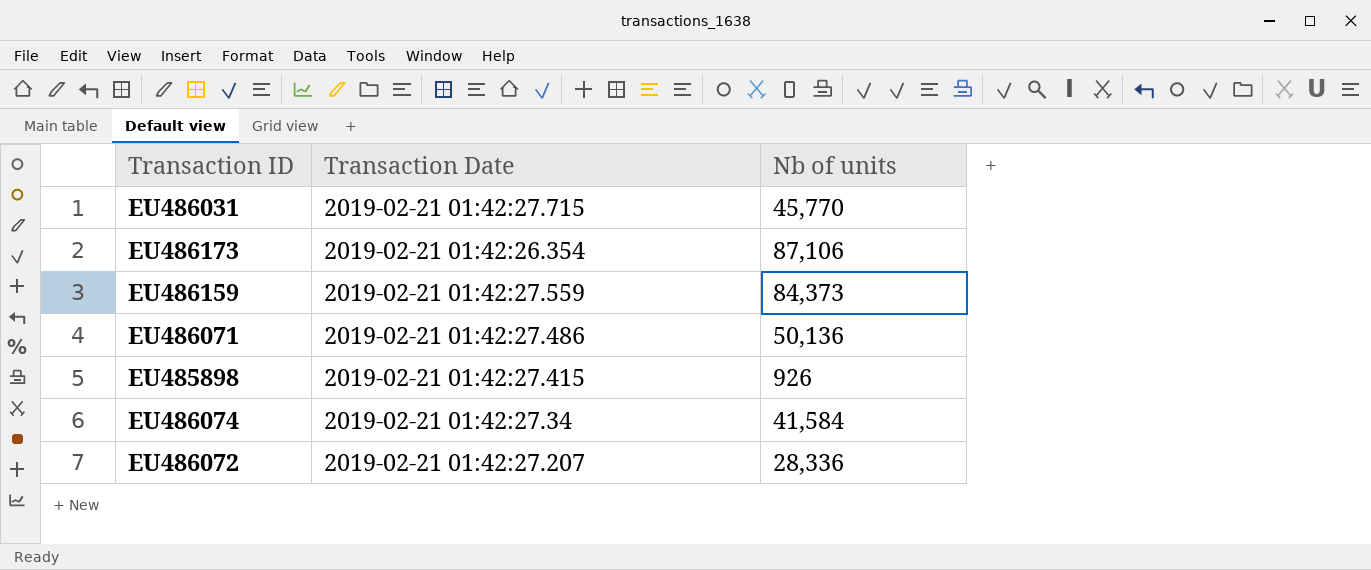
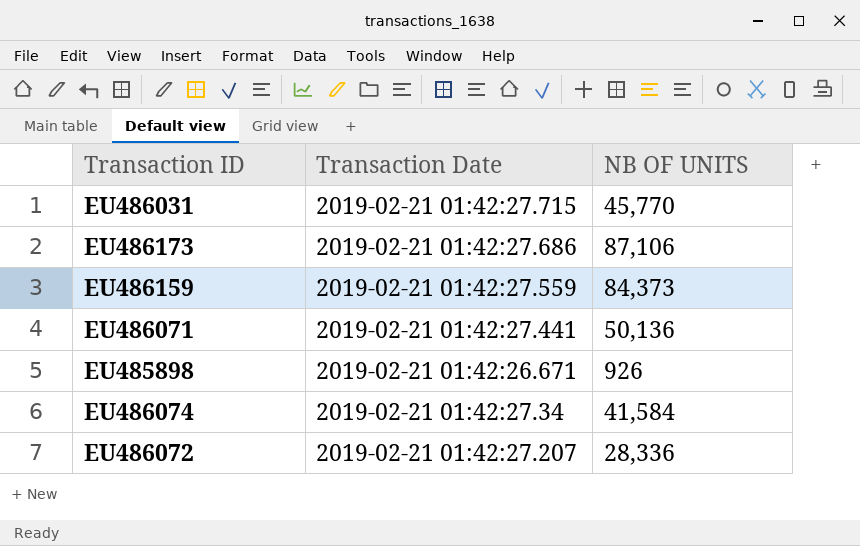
column name: Nb of units -> NB OF UNITS
EU486173 | Transaction Date: 2019-02-21 01:42:26.354 -> 2019-02-21 01:42:27.686
EU486071 | Transaction Date: 2019-02-21 01:42:27.486 -> 2019-02-21 01:42:27.441
EU485898 | Transaction Date: 2019-02-21 01:42:27.415 -> 2019-02-21 01:42:26.671

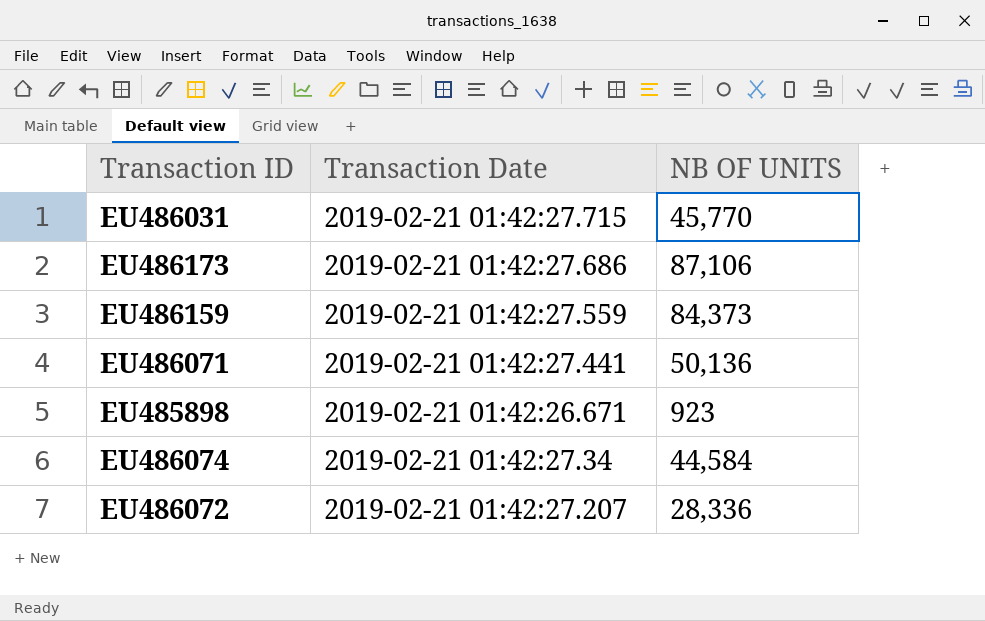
EU485898 | NB OF UNITS: 926 -> 923
EU486074 | NB OF UNITS: 41,584 -> 44,584

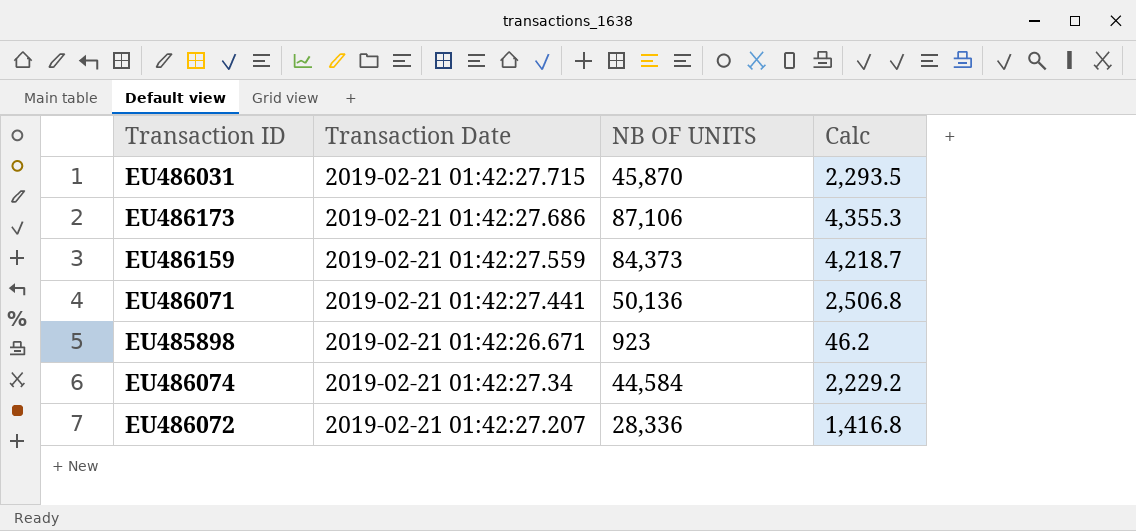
column Calc | formula: none -> [NB OF UNITS] * 0.05
EU486031 | NB OF UNITS: 45,770 -> 45,870

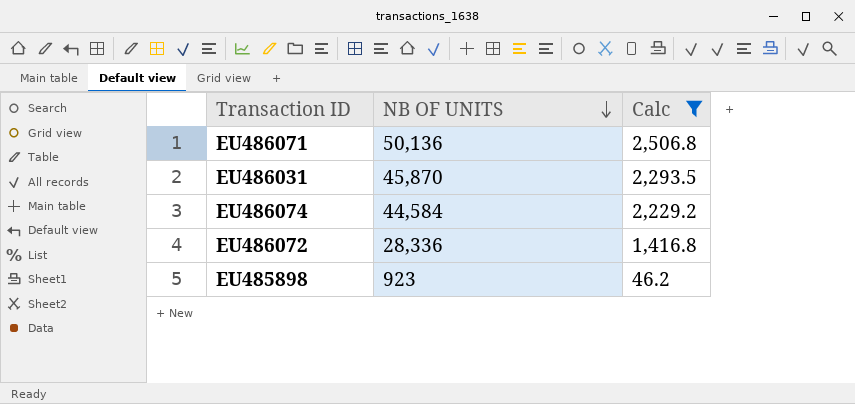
filter: none -> Calc <= 2,506.8
row order: none -> NB OF UNITS descending
column Transaction Date | position: 2 -> none

